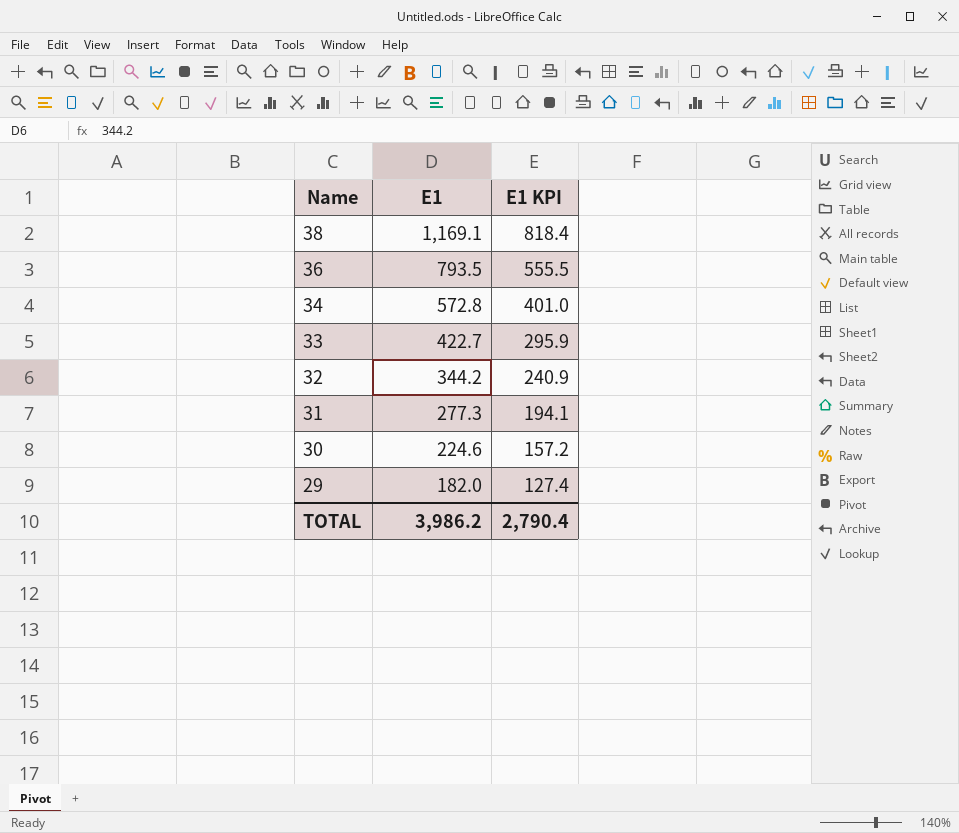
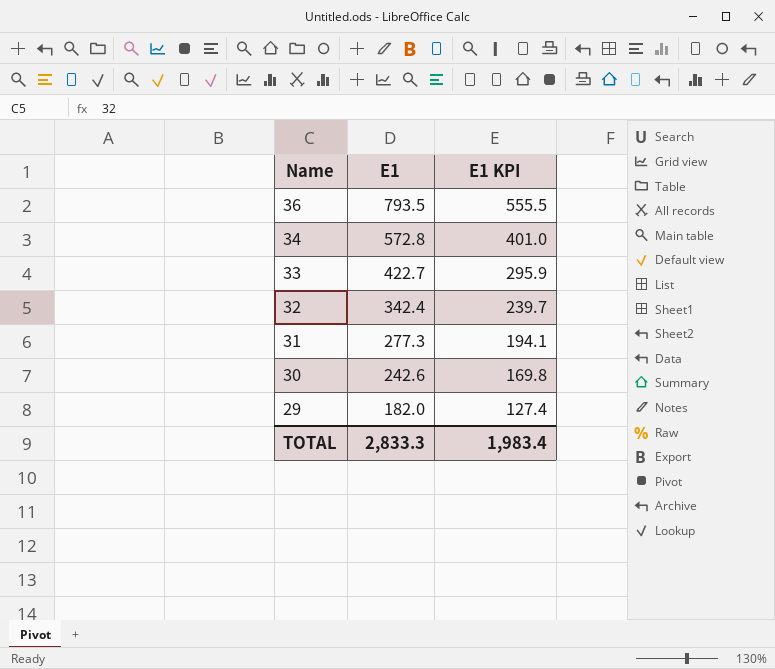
row 38: 1,169.1 | 818.4 -> none
32 | E1: 344.2 -> 342.4
32 | E1 KPI: 240.9 -> 239.7
30 | E1: 224.6 -> 242.6
30 | E1 KPI: 157.2 -> 169.8
TOTAL | E1: 3,986.2 -> 2,833.3
TOTAL | E1 KPI: 2,790.4 -> 1,983.4

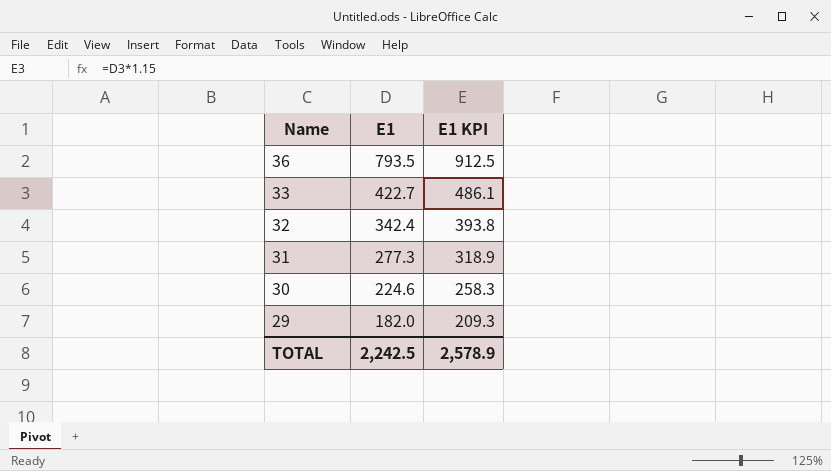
column E1 KPI | formula: [E1] * 0.7 -> [E1] * 1.15
row 34: 572.8 | 401.0 -> none
30 | E1: 242.6 -> 224.6
TOTAL | E1: 2,833.3 -> 2,242.5
TOTAL | E1 KPI: 1,983.4 -> 2,578.9

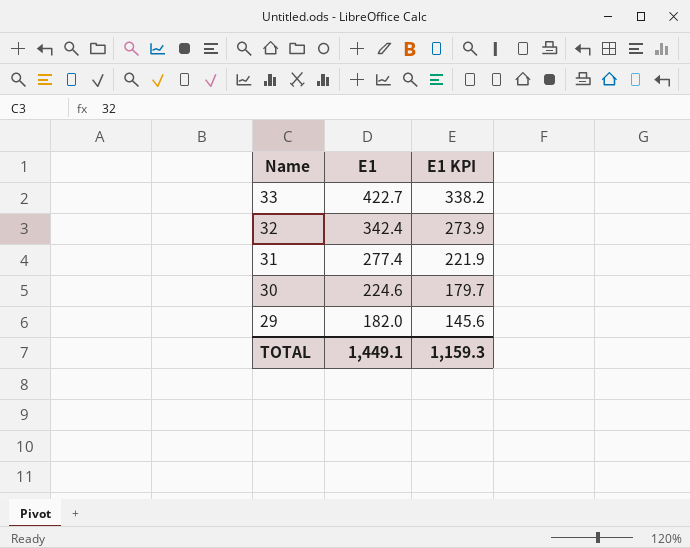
column E1 KPI | formula: [E1] * 1.15 -> [E1] * 0.8
row 36: 793.5 | 912.5 -> none
31 | E1: 277.3 -> 277.4
TOTAL | E1: 2,242.5 -> 1,449.1
TOTAL | E1 KPI: 2,578.9 -> 1,159.3

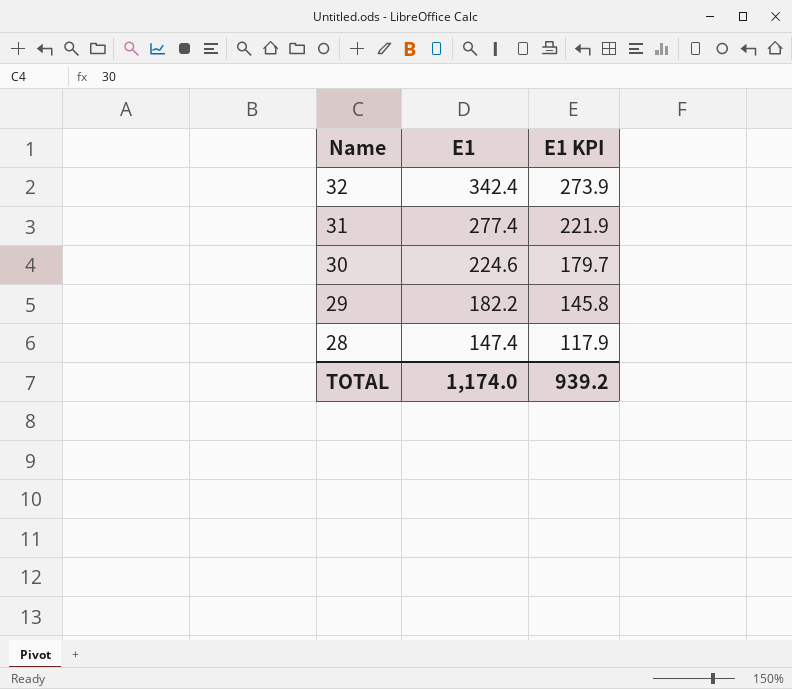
row 33: 422.7 | 338.2 -> none
29 | E1: 182.0 -> 182.2
29 | E1 KPI: 145.6 -> 145.8
row 28: none -> 147.4 | 117.9
TOTAL | E1: 1,449.1 -> 1,174.0
TOTAL | E1 KPI: 1,159.3 -> 939.2

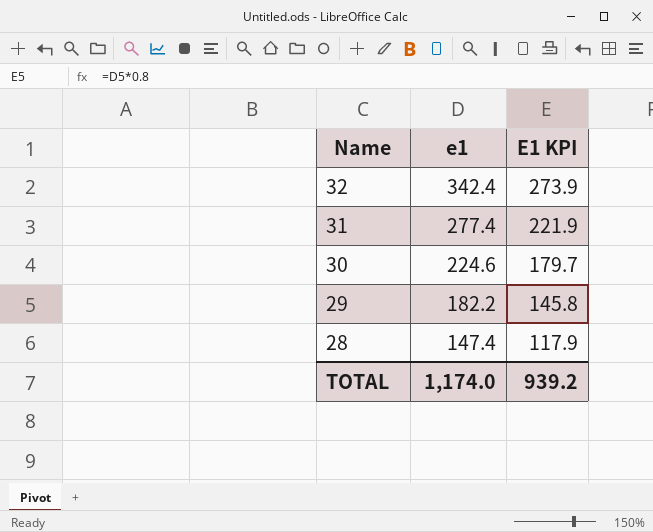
column name: E1 -> e1

